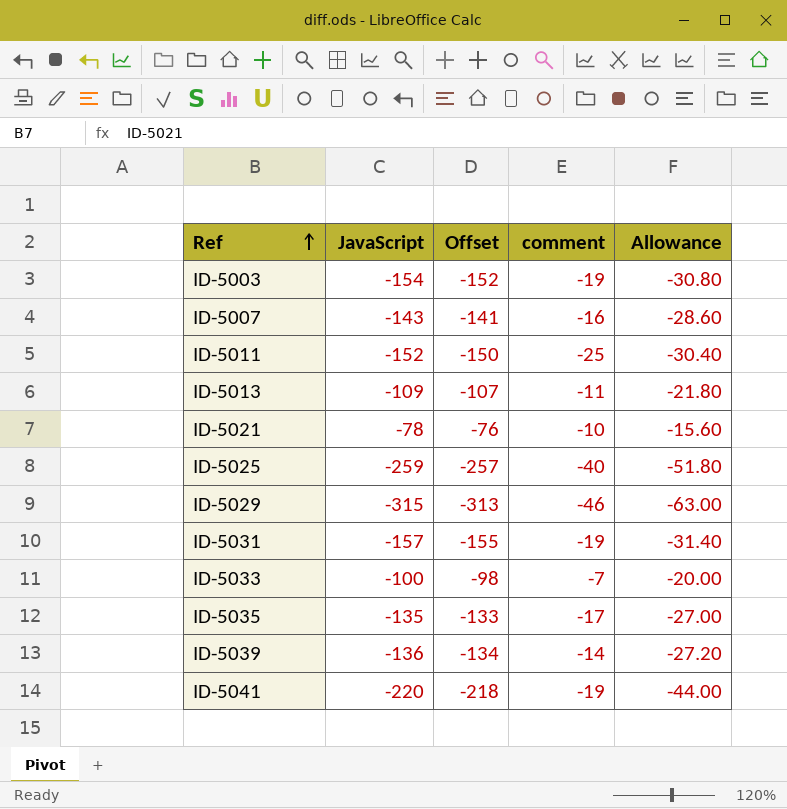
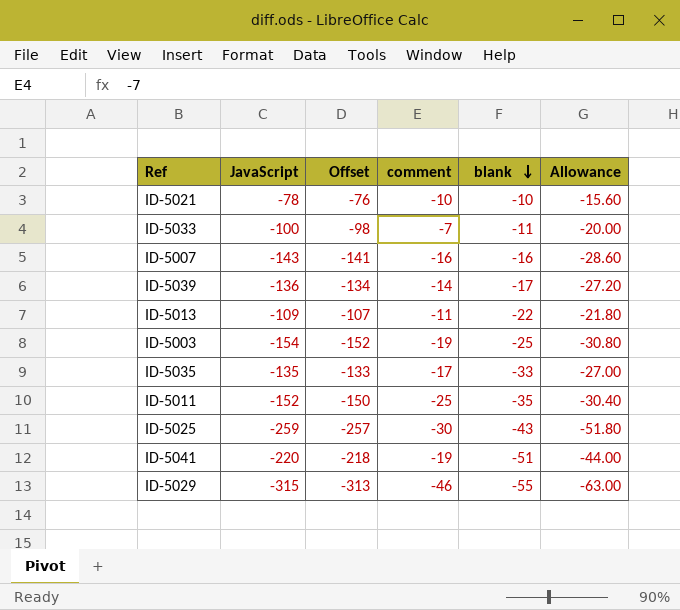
row order: Ref ascending -> blank descending
column blank | position: none -> 5
row ID-5031: -157 | -155 | -19 | -31.40 -> none
ID-5025 | comment: -40 -> -30

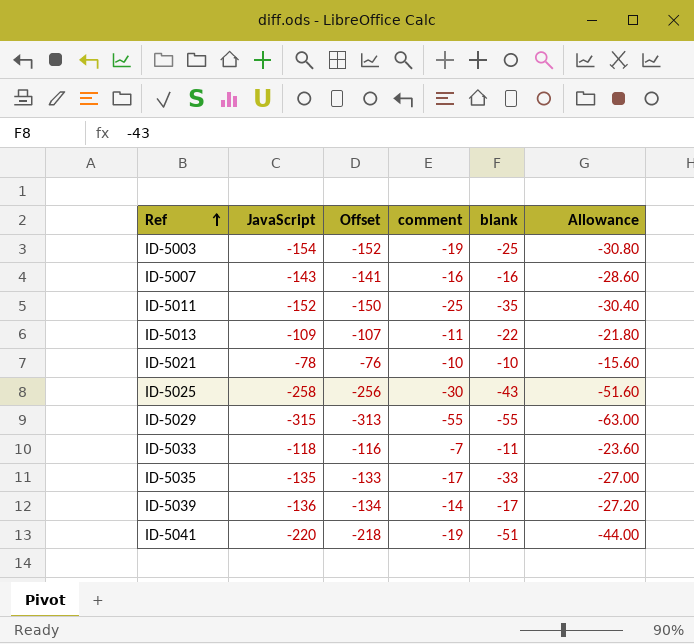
row order: blank descending -> Ref ascending
ID-5025 | JavaScript: -259 -> -258
ID-5025 | Offset: -257 -> -256
ID-5025 | Allowance: -51.80 -> -51.60
ID-5029 | comment: -46 -> -55
ID-5033 | JavaScript: -100 -> -118
ID-5033 | Offset: -98 -> -116
ID-5033 | Allowance: -20.00 -> -23.60

